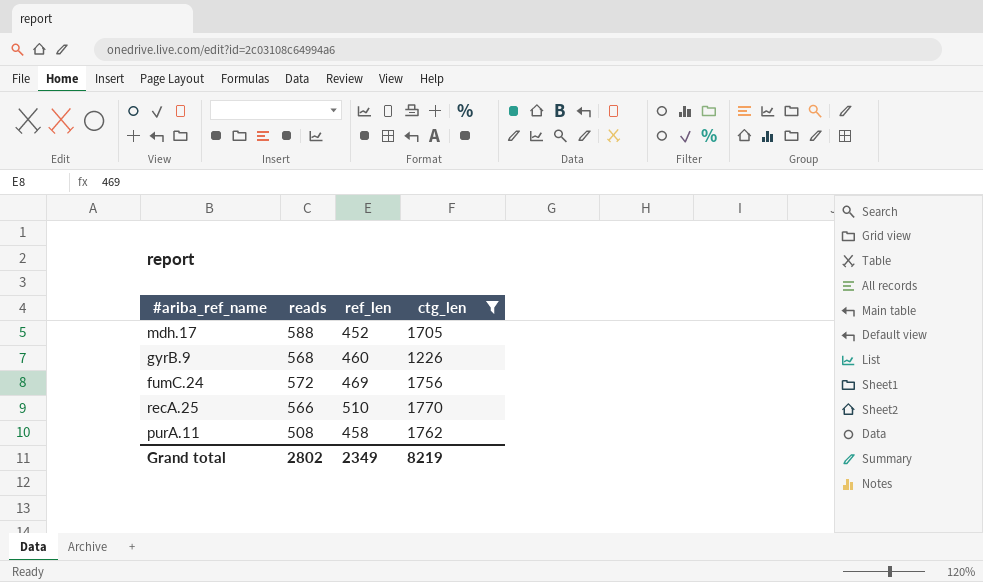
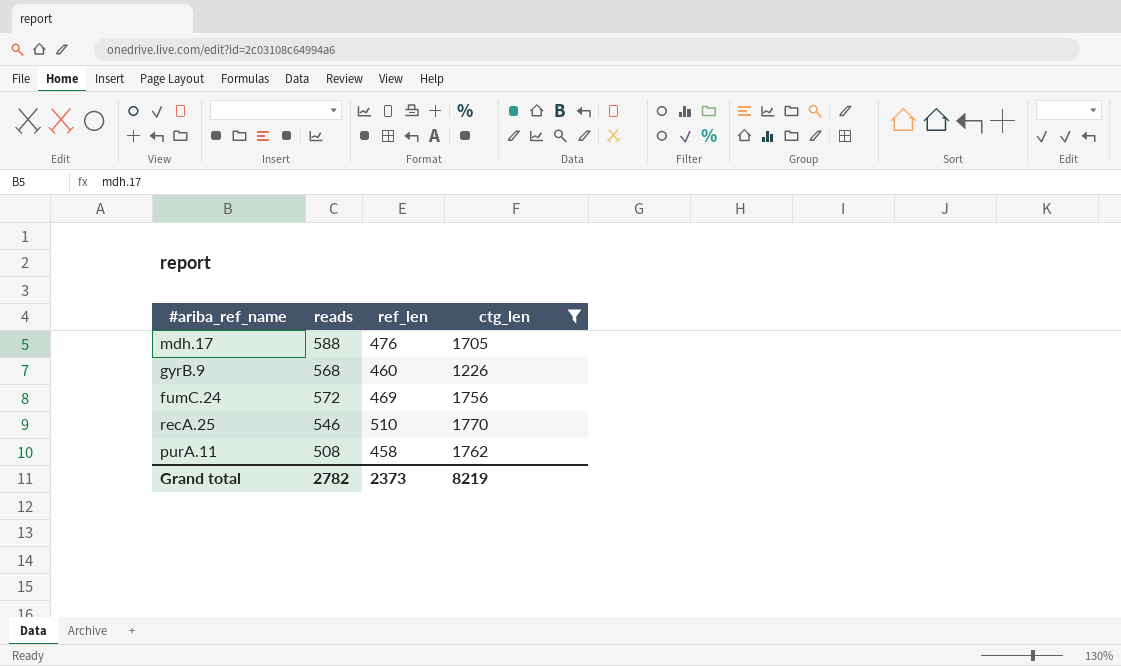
mdh.17 | ref_len: 452 -> 476
recA.25 | reads: 566 -> 546
Grand total | reads: 2802 -> 2782
Grand total | ref_len: 2349 -> 2373

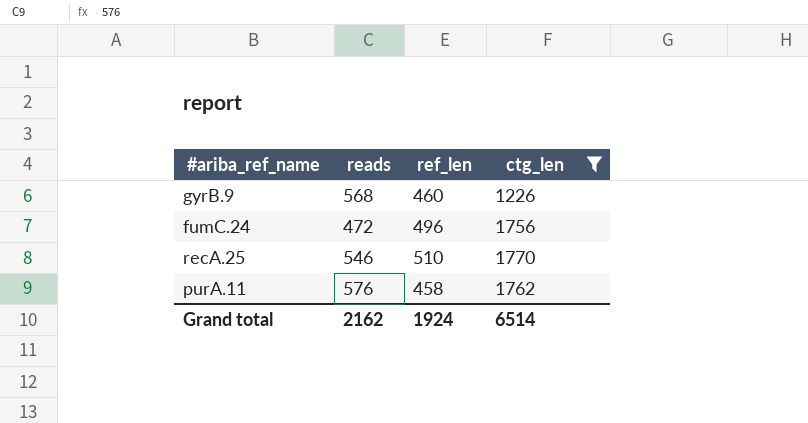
row mdh.17: 588 | 476 | 1705 -> none
fumC.24 | reads: 572 -> 472
fumC.24 | ref_len: 469 -> 496
purA.11 | reads: 508 -> 576
Grand total | reads: 2782 -> 2162
Grand total | ref_len: 2373 -> 1924
Grand total | ctg_len: 8219 -> 6514

